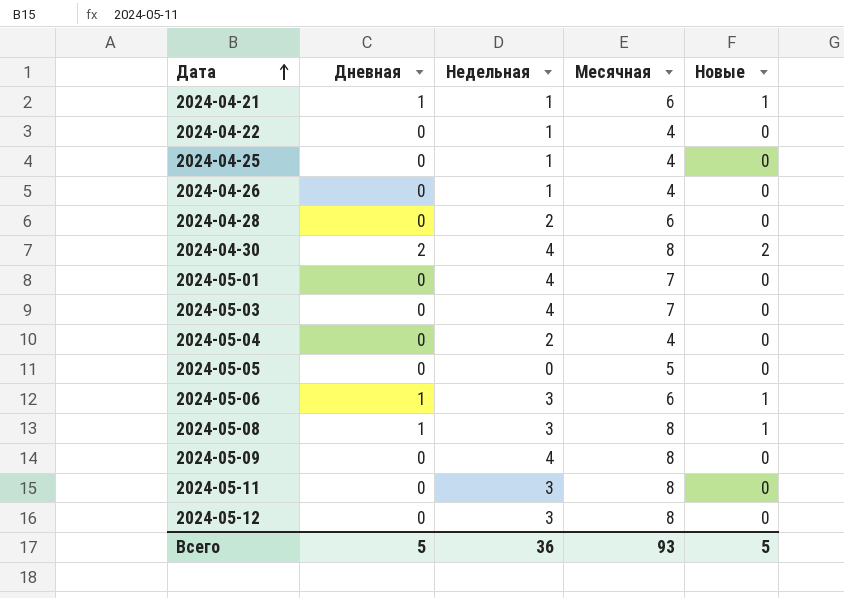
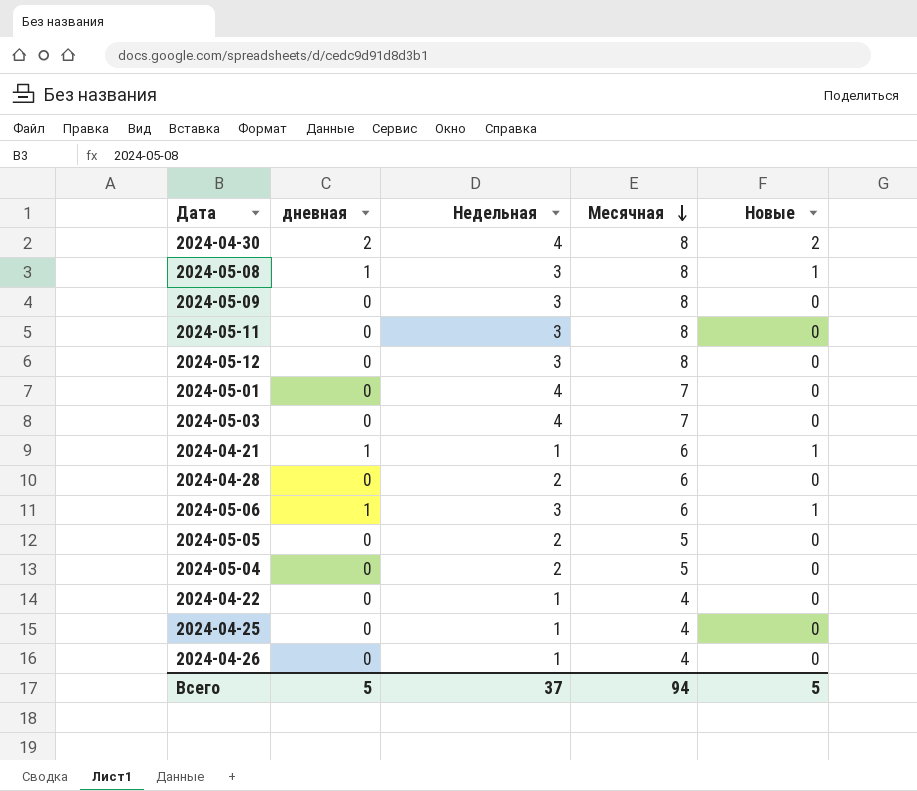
row order: Дата ascending -> Месячная descending
column name: Дневная -> дневная
2024-05-09 | Недельная: 4 -> 3
2024-05-05 | Недельная: 0 -> 2
2024-05-04 | Месячная: 4 -> 5
Всего | Недельная: 36 -> 37
Всего | Месячная: 93 -> 94

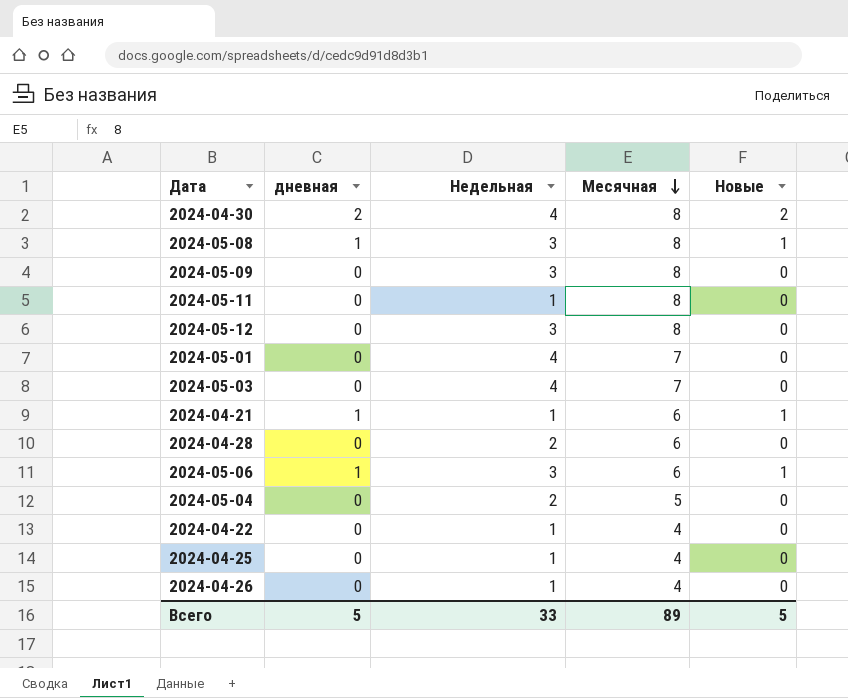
row 2024-05-05: 0 | 2 | 5 | 0 -> none
2024-05-11 | Недельная: 3 -> 1
Всего | Недельная: 37 -> 33
Всего | Месячная: 94 -> 89

